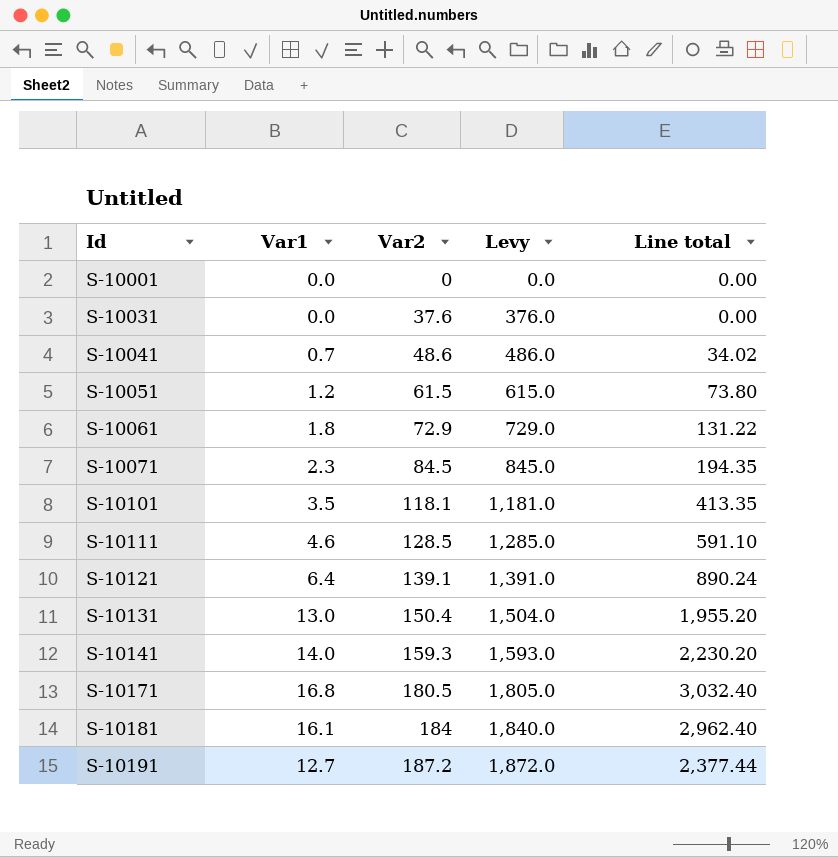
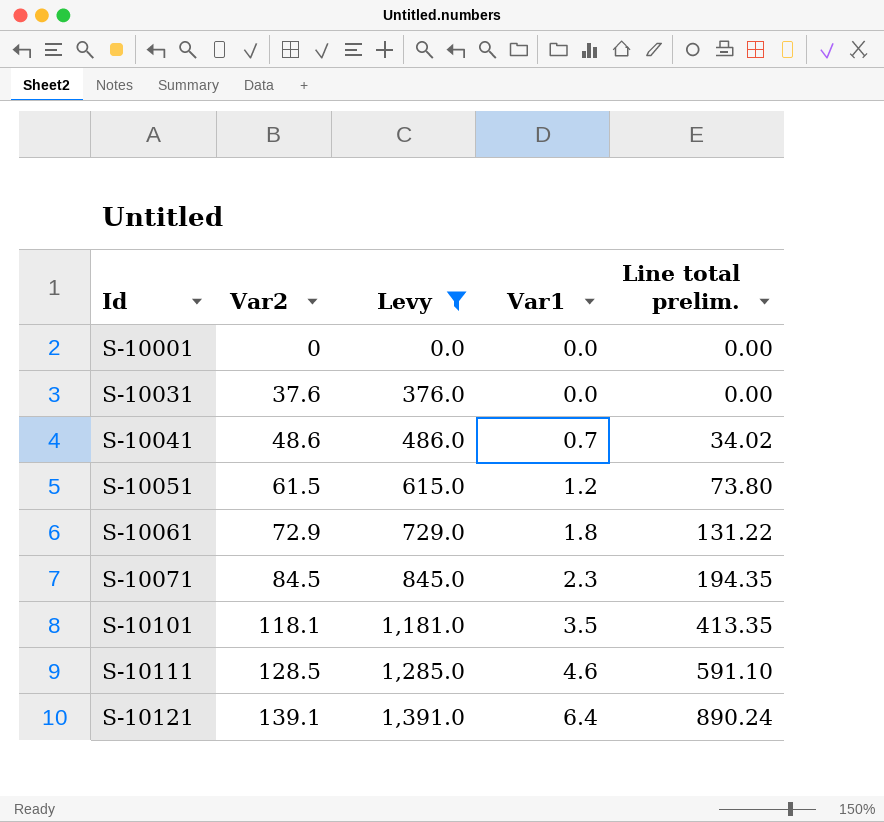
filter: none -> Levy <= 1,391.0
column Var1 | position: 2 -> 4
column name: Line total -> Line total prelim.

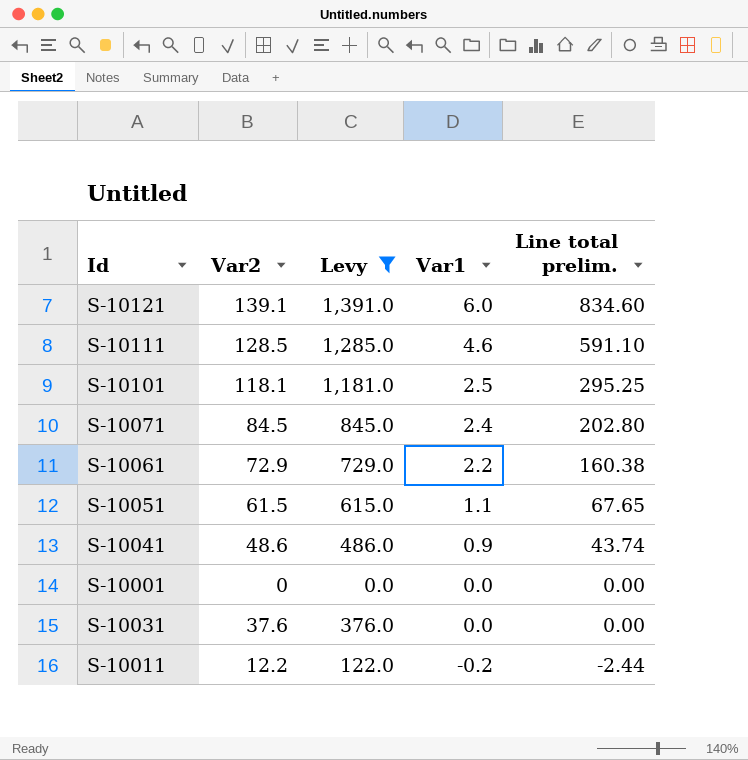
row order: Id ascending -> Var1 descending
S-10121 | Var1: 6.4 -> 6.0
S-10121 | Line total prelim.: 890.24 -> 834.60
S-10101 | Var1: 3.5 -> 2.5
S-10101 | Line total prelim.: 413.35 -> 295.25
S-10071 | Var1: 2.3 -> 2.4
S-10071 | Line total prelim.: 194.35 -> 202.80
S-10061 | Var1: 1.8 -> 2.2
S-10061 | Line total prelim.: 131.22 -> 160.38
S-10051 | Var1: 1.2 -> 1.1
S-10051 | Line total prelim.: 73.80 -> 67.65
S-10041 | Var1: 0.7 -> 0.9
S-10041 | Line total prelim.: 34.02 -> 43.74
row S-10011: none -> 12.2 | 122.0 | -0.2 | -2.44

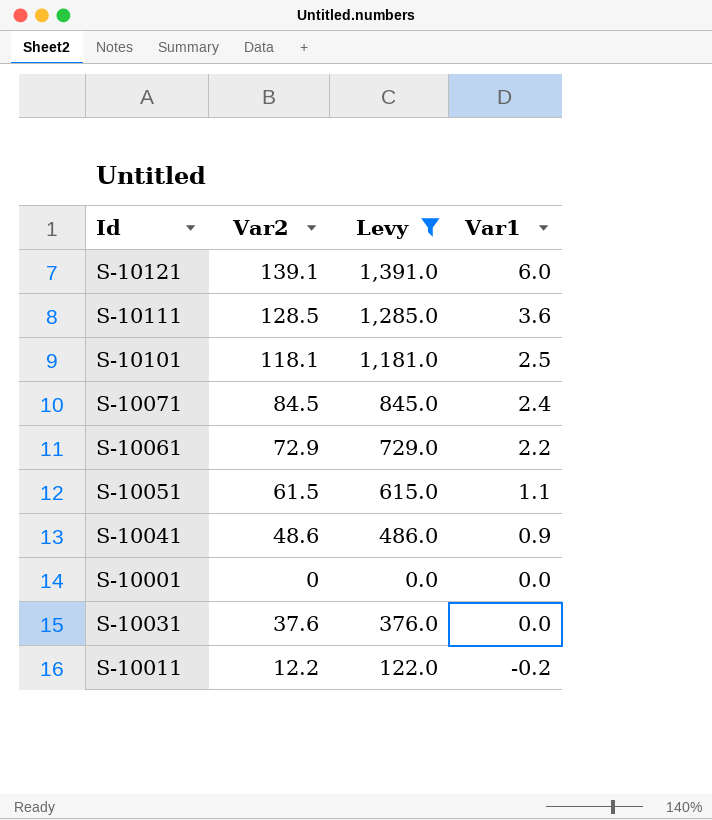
column Line total prelim. | formula: [Var2] * [Var1] -> none
S-10111 | Var1: 4.6 -> 3.6

